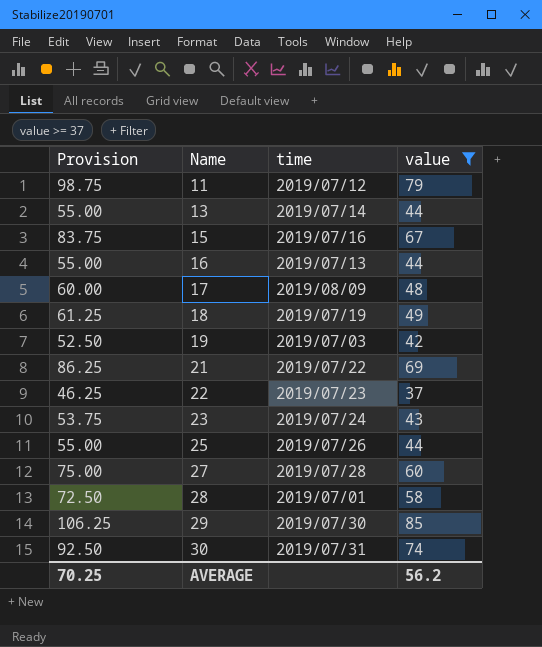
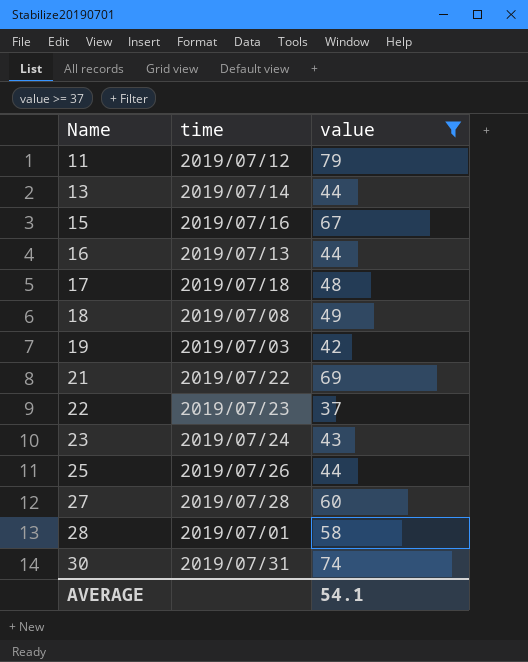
column Provision | formula: [value] * 1.25 -> none
row 29: 106.25 | 2019/07/30 | 85 -> none
17 | time: 2019/08/09 -> 2019/07/18
18 | time: 2019/07/19 -> 2019/07/08
AVERAGE | value: 56.2 -> 54.1

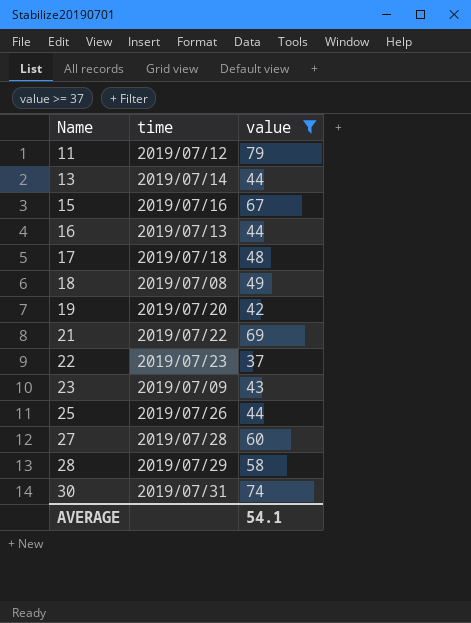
19 | time: 2019/07/03 -> 2019/07/20
23 | time: 2019/07/24 -> 2019/07/09
28 | time: 2019/07/01 -> 2019/07/29

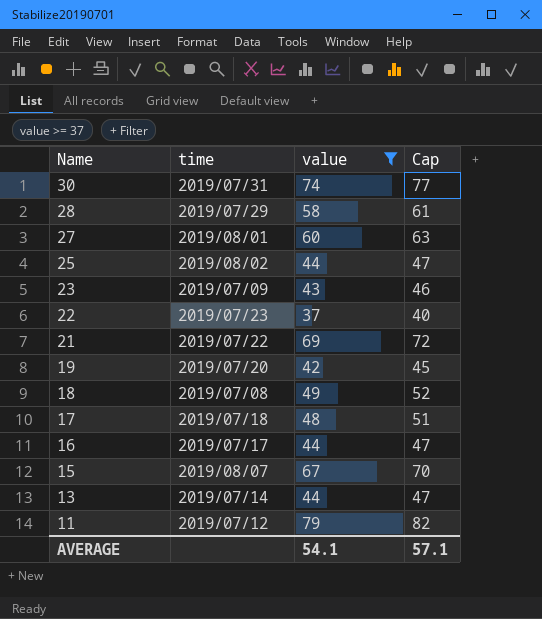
row order: Name ascending -> Name descending
column Cap | formula: none -> [value] + 3
27 | time: 2019/07/28 -> 2019/08/01
25 | time: 2019/07/26 -> 2019/08/02
16 | time: 2019/07/13 -> 2019/07/17
15 | time: 2019/07/16 -> 2019/08/07

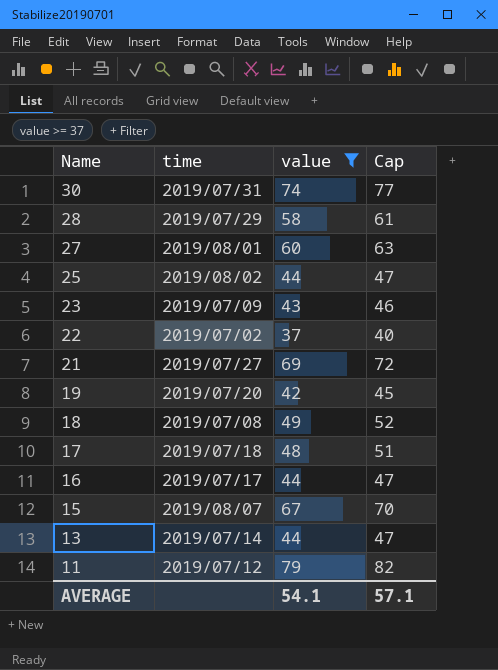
22 | time: 2019/07/23 -> 2019/07/02
21 | time: 2019/07/22 -> 2019/07/27

